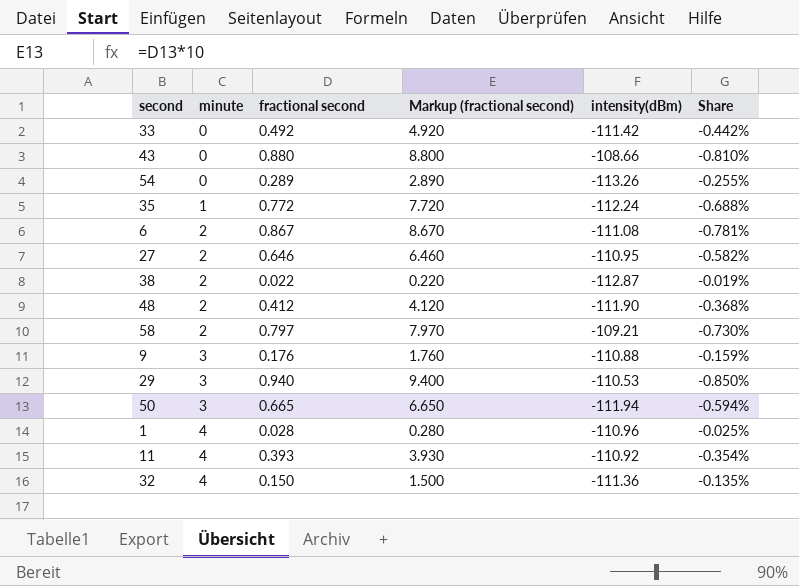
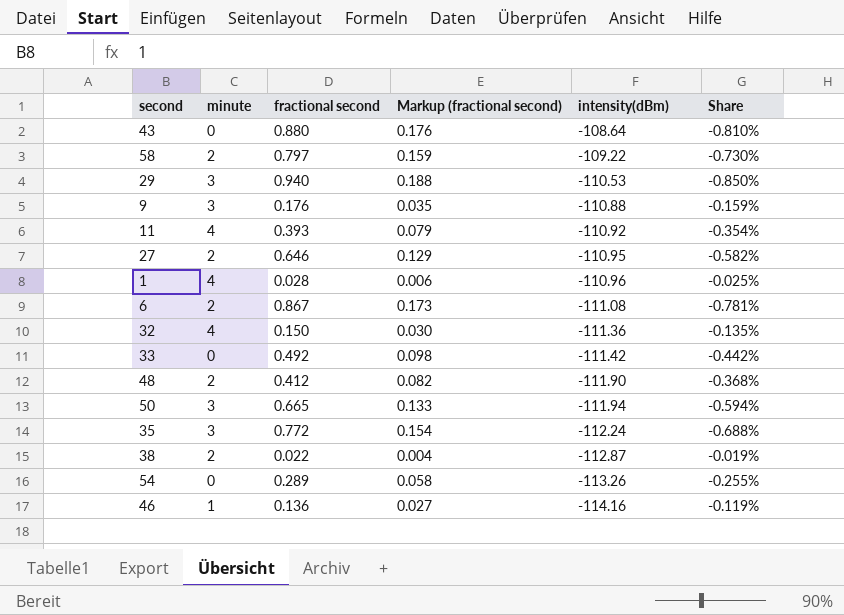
row order: minute ascending -> intensity(dBm) descending
column Markup (fractional second) | formula: [fractional second] * 10 -> [fractional second] * 0.2
43 | intensity(dBm): -108.66 -> -108.64
58 | intensity(dBm): -109.21 -> -109.22
35 | minute: 1 -> 3
row 46: none -> 1 | 0.136 | 0.027 | -114.16 | -0.119%

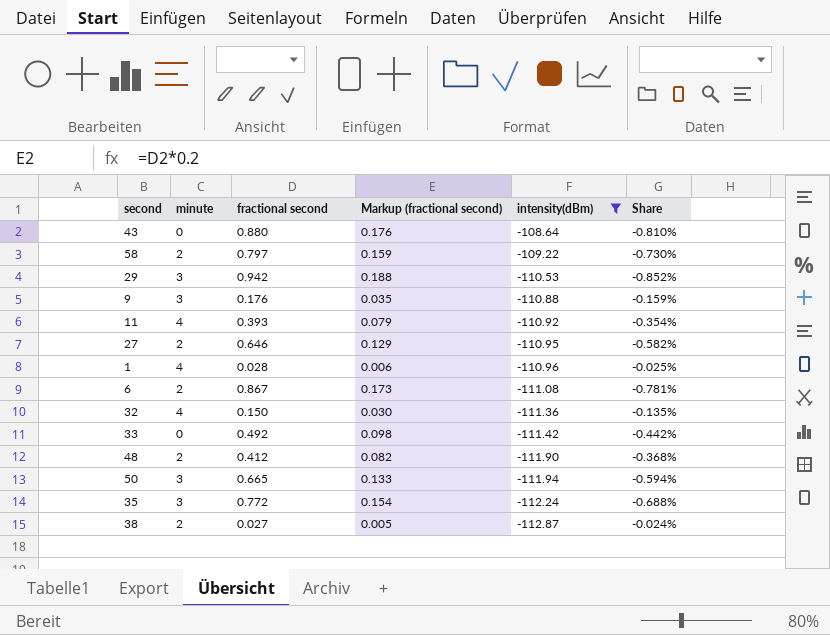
filter: none -> intensity(dBm) >= -112.87
29 | fractional second: 0.940 -> 0.942
29 | Share: -0.850% -> -0.852%
38 | fractional second: 0.022 -> 0.027
38 | Markup (fractional second): 0.004 -> 0.005
38 | Share: -0.019% -> -0.024%

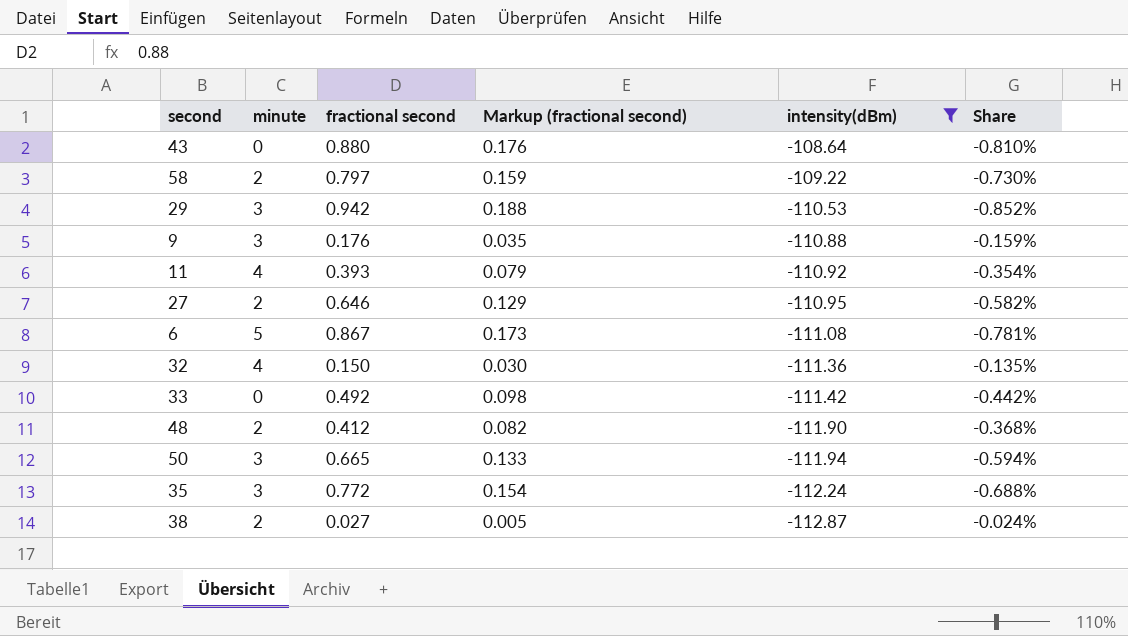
row 1: 4 | 0.028 | 0.006 | -110.96 | -0.025% -> none
6 | minute: 2 -> 5

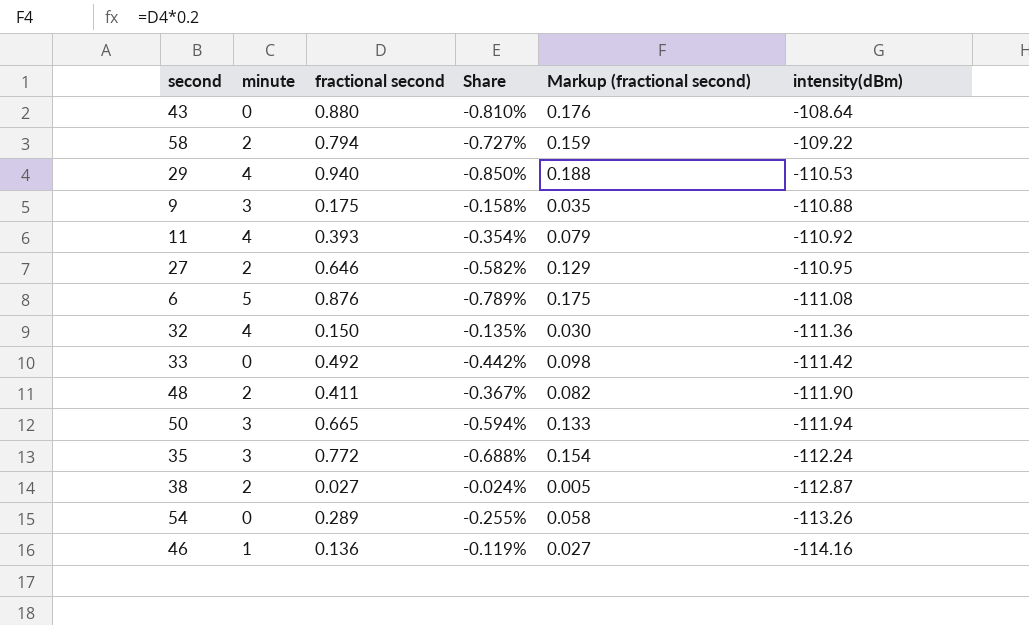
filter: intensity(dBm) >= -112.87 -> none
column Share | position: 6 -> 4
58 | fractional second: 0.797 -> 0.794
58 | Share: -0.730% -> -0.727%
29 | minute: 3 -> 4
29 | fractional second: 0.942 -> 0.940
29 | Share: -0.852% -> -0.850%
9 | fractional second: 0.176 -> 0.175
9 | Share: -0.159% -> -0.158%
6 | fractional second: 0.867 -> 0.876
6 | Share: -0.781% -> -0.789%
6 | Markup (fractional second): 0.173 -> 0.175
48 | fractional second: 0.412 -> 0.411
48 | Share: -0.368% -> -0.367%

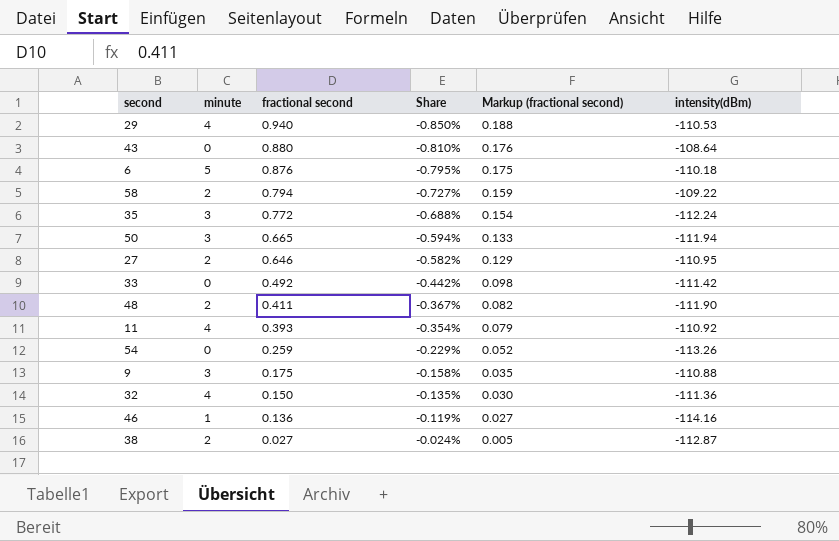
row order: intensity(dBm) descending -> fractional second descending
6 | Share: -0.789% -> -0.795%
6 | intensity(dBm): -111.08 -> -110.18
54 | fractional second: 0.289 -> 0.259
54 | Share: -0.255% -> -0.229%
54 | Markup (fractional second): 0.058 -> 0.052

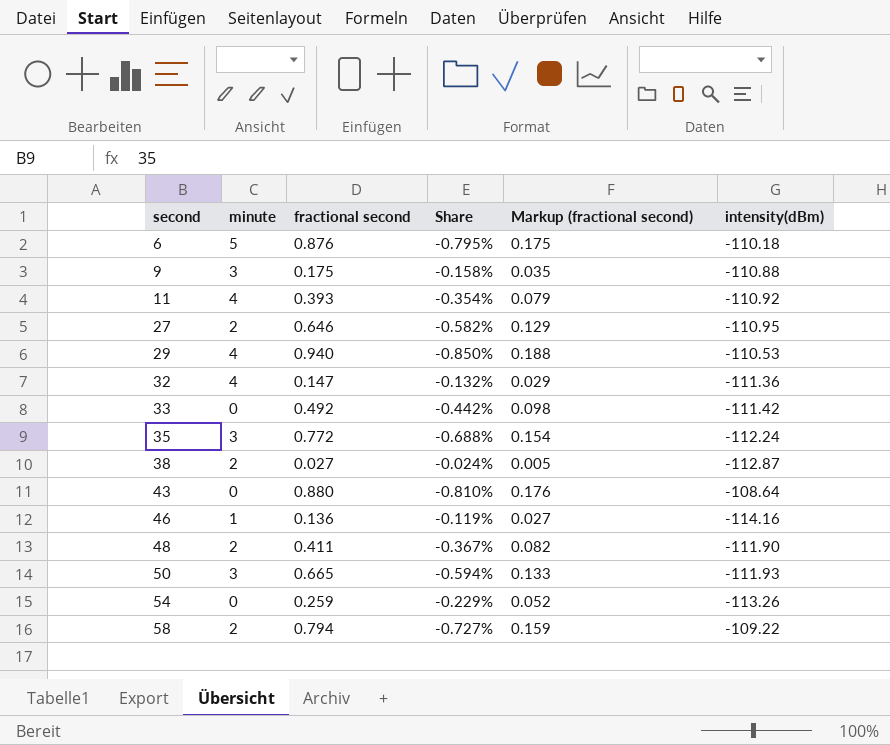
row order: fractional second descending -> second ascending
32 | fractional second: 0.150 -> 0.147
32 | Share: -0.135% -> -0.132%
32 | Markup (fractional second): 0.030 -> 0.029
50 | intensity(dBm): -111.94 -> -111.93

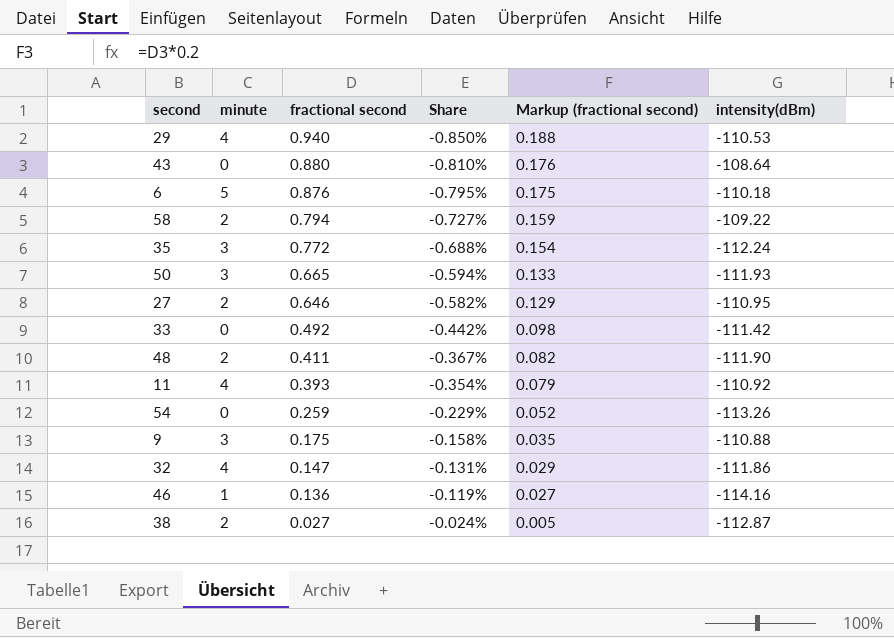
row order: second ascending -> fractional second descending
32 | Share: -0.132% -> -0.131%
32 | intensity(dBm): -111.36 -> -111.86

